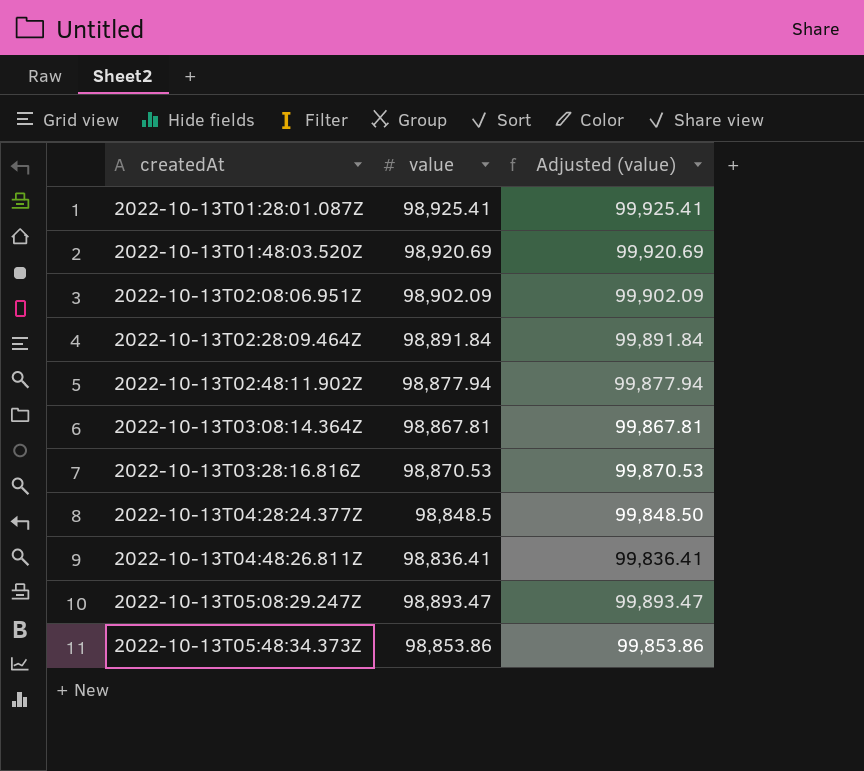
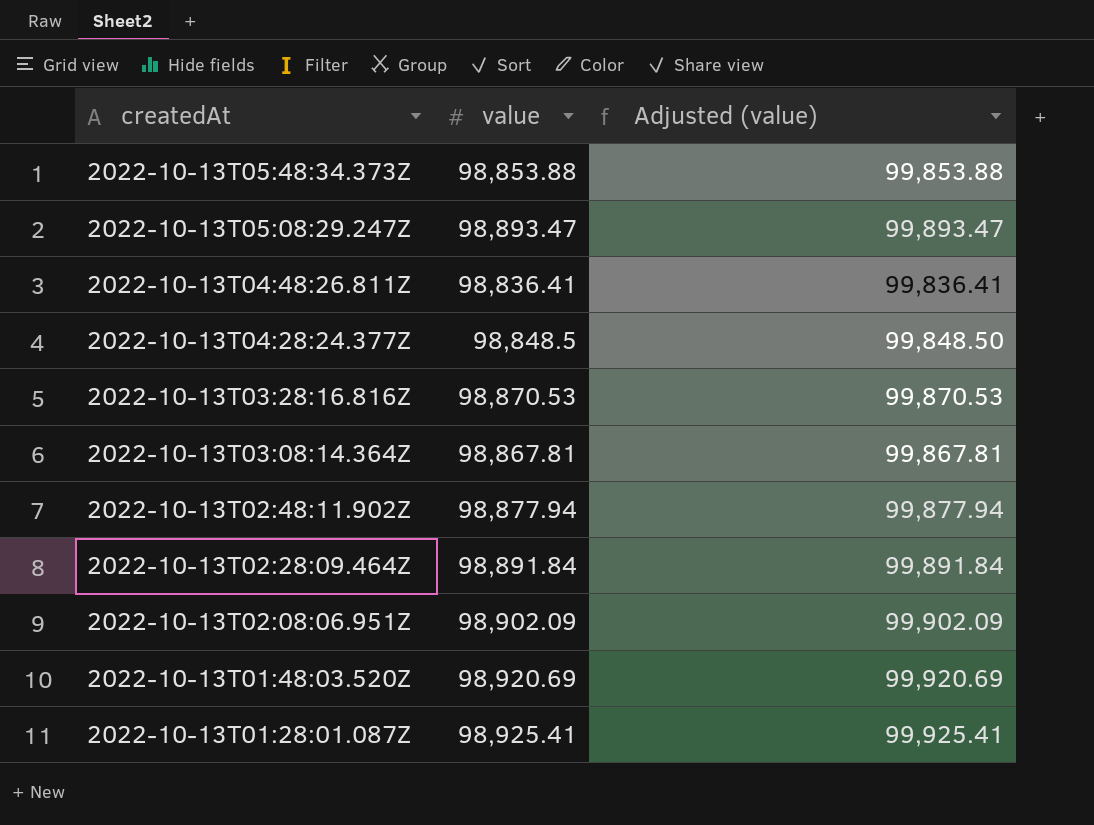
row order: createdAt ascending -> createdAt descending
2022-10-13T05:48:34.373Z | value: 98,853.86 -> 98,853.88
2022-10-13T05:48:34.373Z | Adjusted (value): 99,853.86 -> 99,853.88

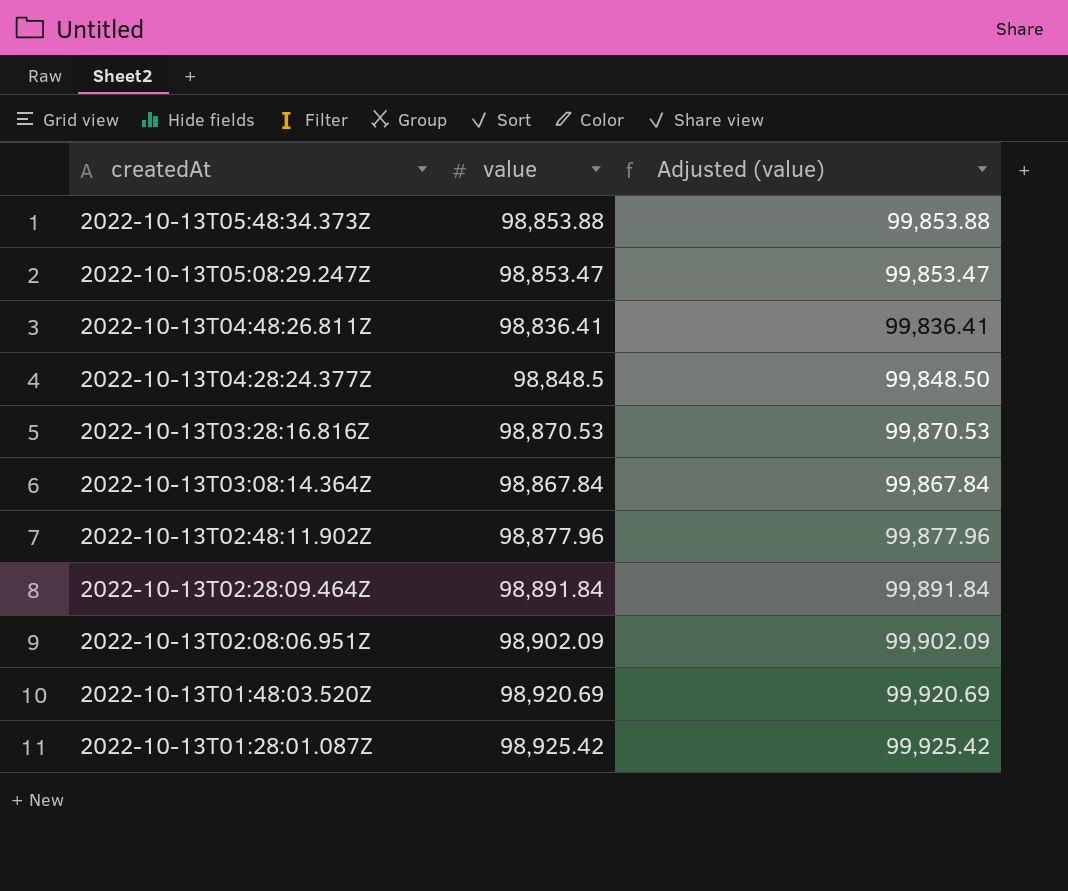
2022-10-13T05:08:29.247Z | value: 98,893.47 -> 98,853.47
2022-10-13T05:08:29.247Z | Adjusted (value): 99,893.47 -> 99,853.47
2022-10-13T03:08:14.364Z | value: 98,867.81 -> 98,867.84
2022-10-13T03:08:14.364Z | Adjusted (value): 99,867.81 -> 99,867.84
2022-10-13T02:48:11.902Z | value: 98,877.94 -> 98,877.96
2022-10-13T02:48:11.902Z | Adjusted (value): 99,877.94 -> 99,877.96
2022-10-13T01:28:01.087Z | value: 98,925.41 -> 98,925.42
2022-10-13T01:28:01.087Z | Adjusted (value): 99,925.41 -> 99,925.42

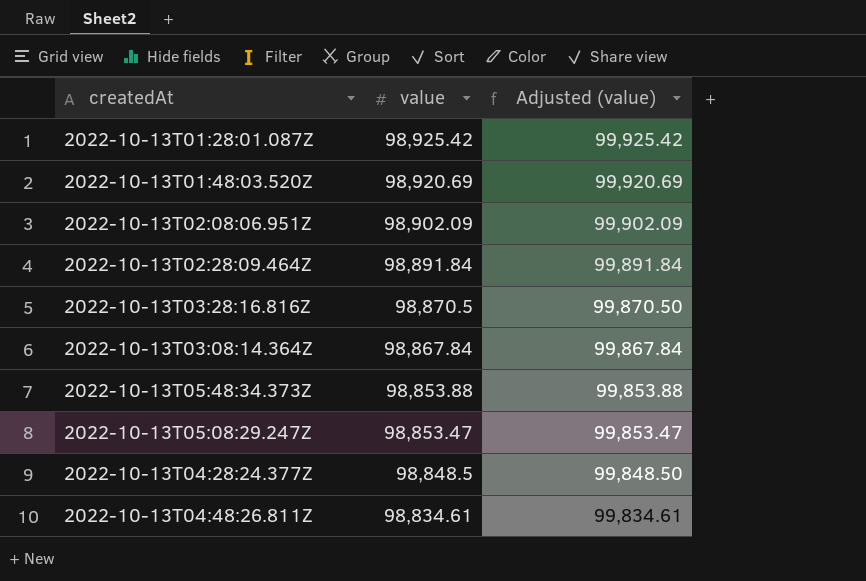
row order: createdAt descending -> value descending
row 2022-10-13T02:48:11.902Z: 98,877.96 | 99,877.96 -> none
2022-10-13T03:28:16.816Z | value: 98,870.53 -> 98,870.5
2022-10-13T03:28:16.816Z | Adjusted (value): 99,870.53 -> 99,870.50
2022-10-13T04:48:26.811Z | value: 98,836.41 -> 98,834.61
2022-10-13T04:48:26.811Z | Adjusted (value): 99,836.41 -> 99,834.61

